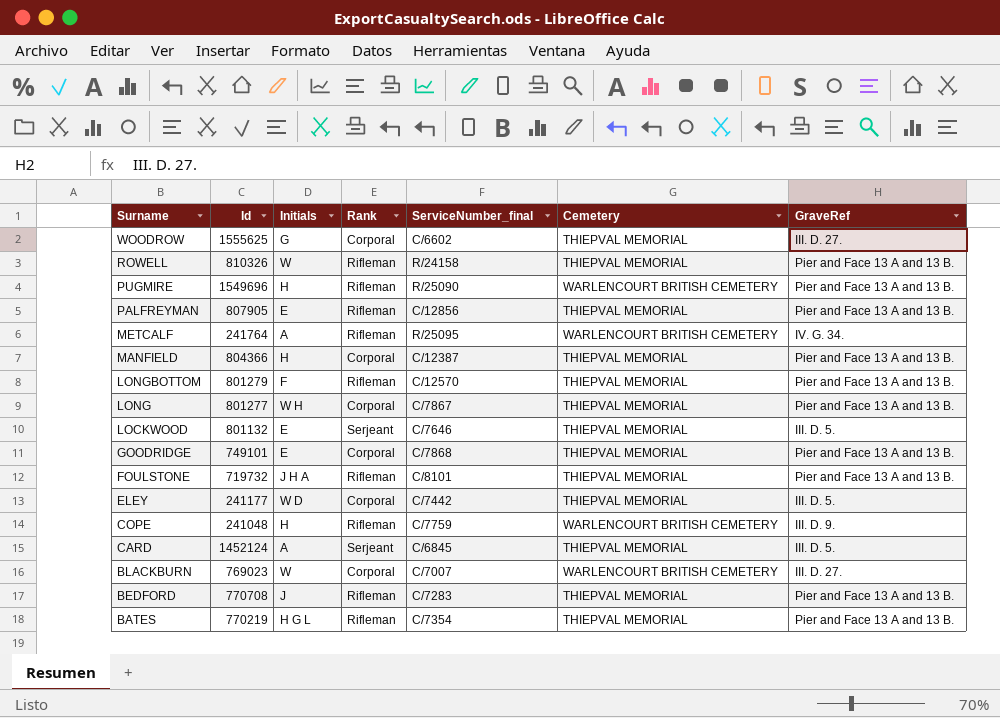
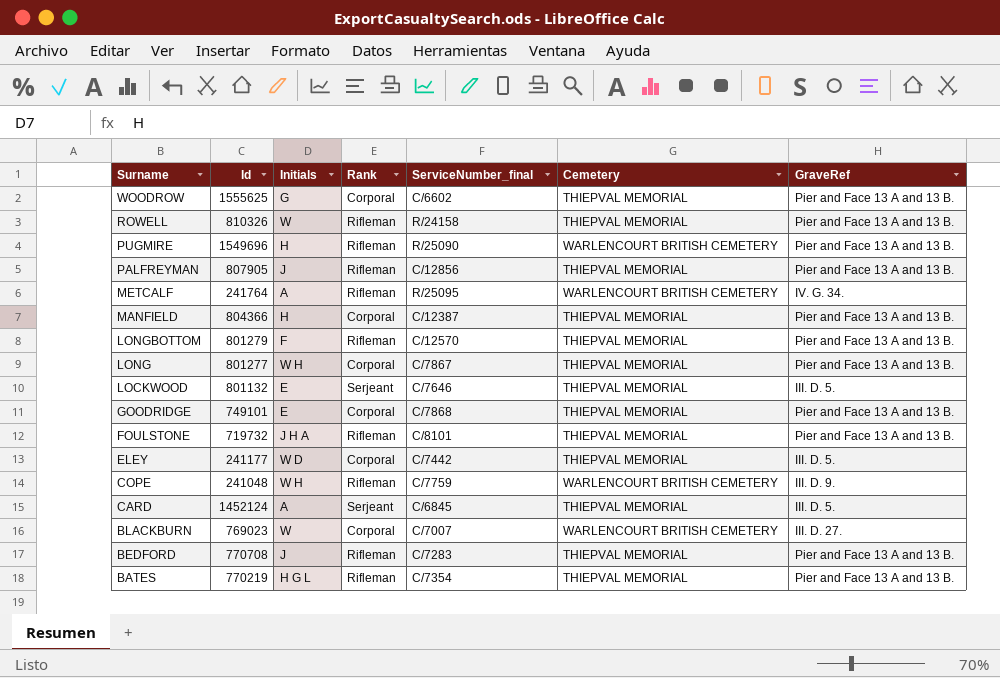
WOODROW | GraveRef: III. D. 27. -> Pier and Face 13 A and 13 B.
PALFREYMAN | Initials: E -> J
COPE | Initials: H -> W H

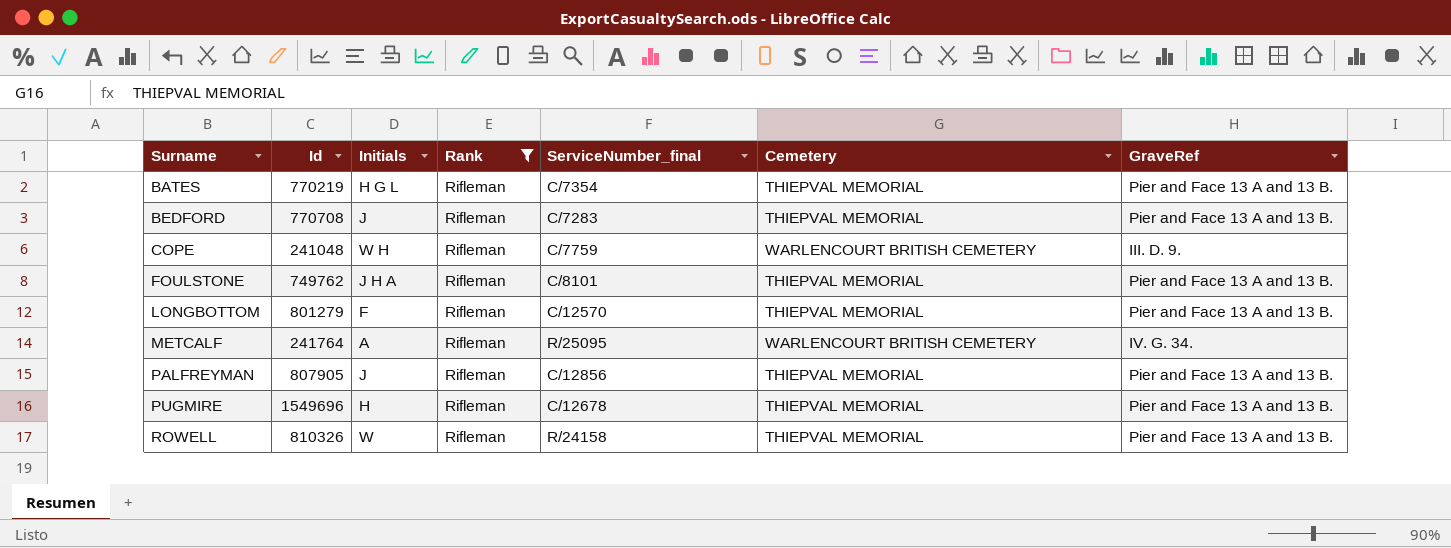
filter: none -> Rank = Rifleman
row order: Surname descending -> Surname ascending
FOULSTONE | Id: 719732 -> 749762
PUGMIRE | ServiceNumber_final: R/25090 -> C/12678
PUGMIRE | Cemetery: WARLENCOURT BRITISH CEMETERY -> THIEPVAL MEMORIAL

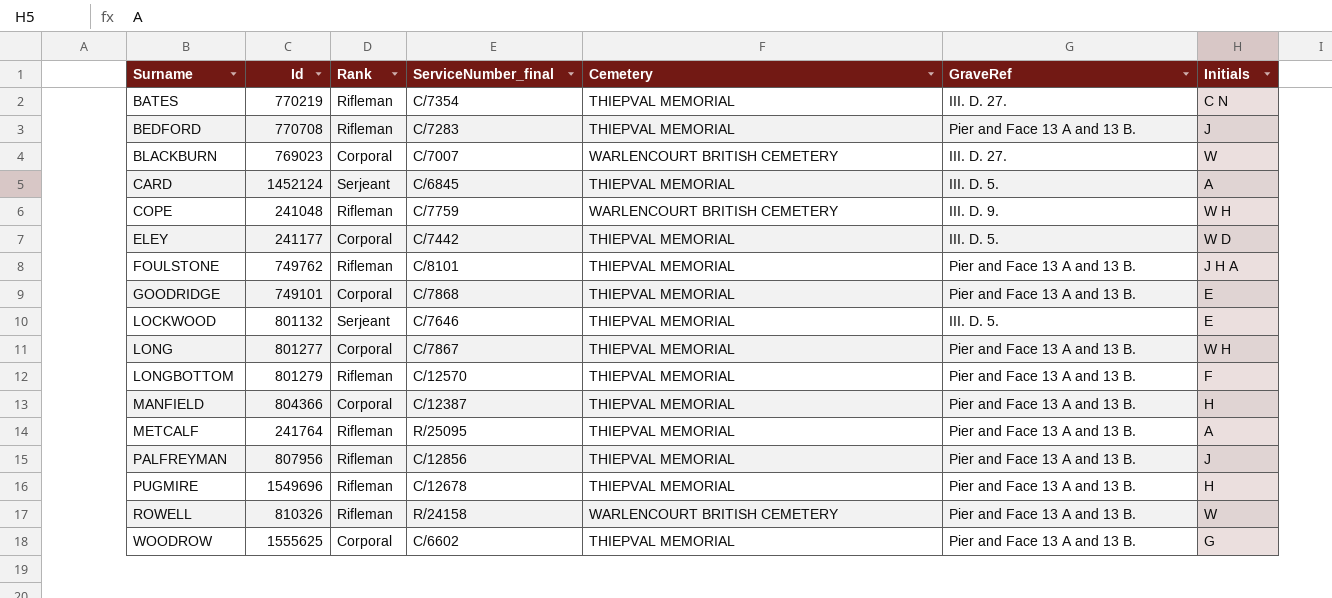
filter: Rank = Rifleman -> none
column Initials | position: 3 -> 7
BATES | GraveRef: Pier and Face 13 A and 13 B. -> III. D. 27.
BATES | Initials: H G L -> C N
METCALF | Cemetery: WARLENCOURT BRITISH CEMETERY -> THIEPVAL MEMORIAL
METCALF | GraveRef: IV. G. 34. -> Pier and Face 13 A and 13 B.
PALFREYMAN | Id: 807905 -> 807956
ROWELL | Cemetery: THIEPVAL MEMORIAL -> WARLENCOURT BRITISH CEMETERY

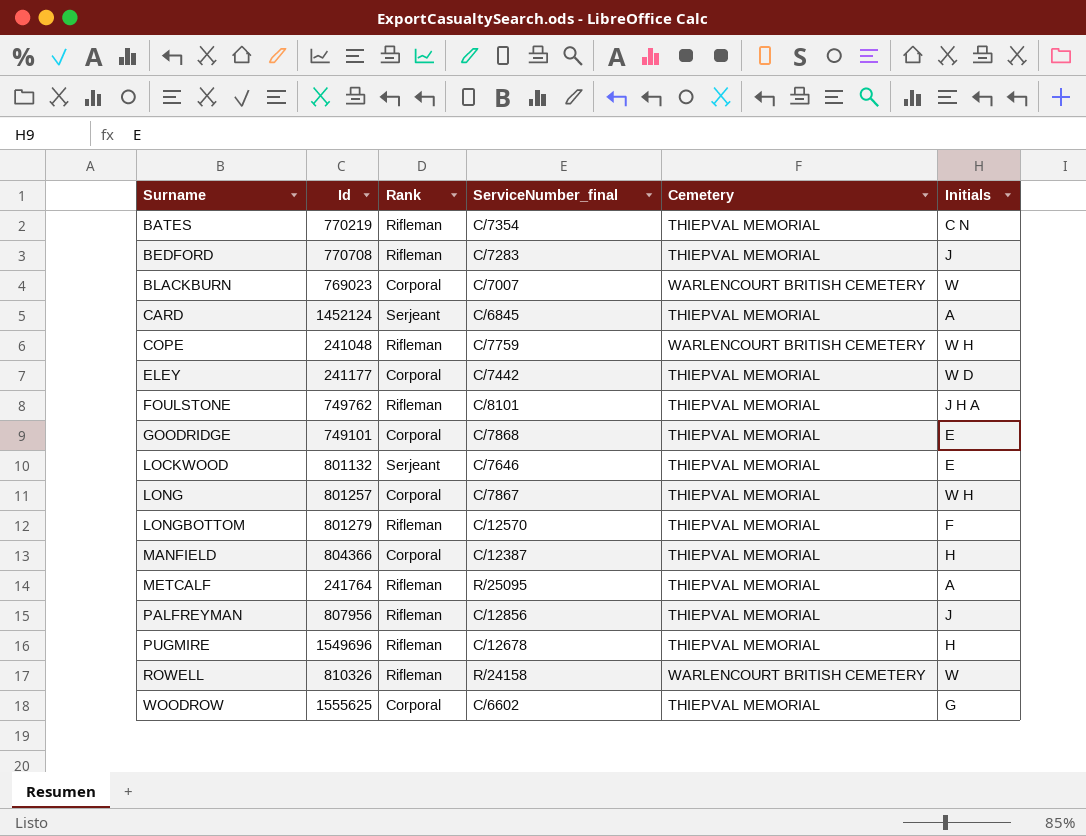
column GraveRef | position: 6 -> none
LONG | Id: 801277 -> 801257

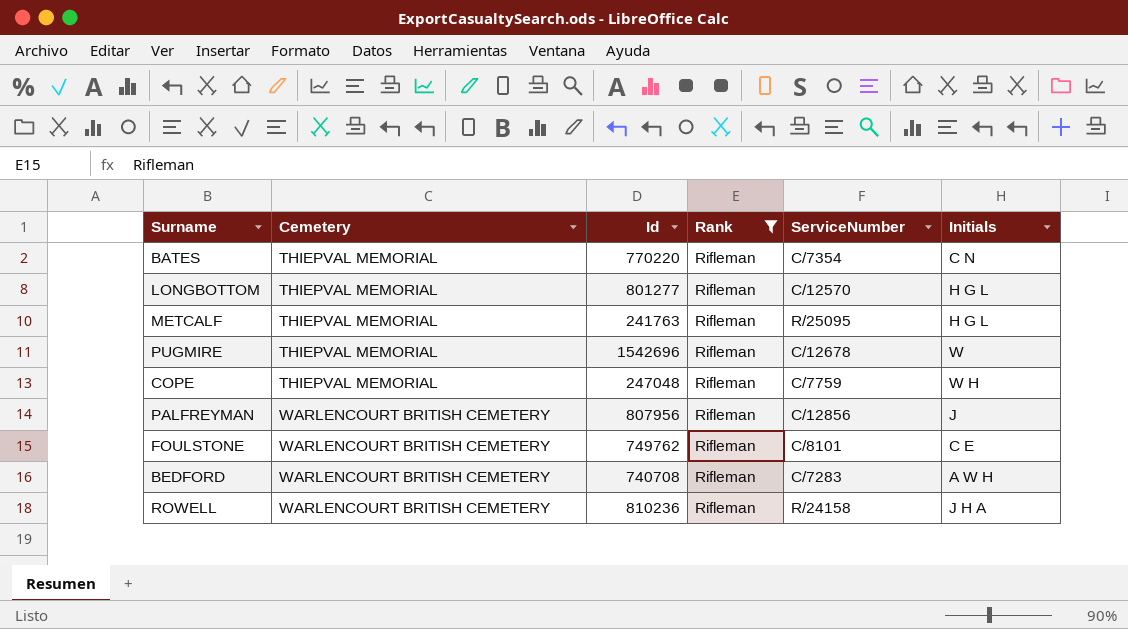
filter: none -> Rank = Rifleman
row order: Surname ascending -> Cemetery ascending
column Cemetery | position: 5 -> 2
column name: ServiceNumber_final -> ServiceNumber
BATES | Id: 770219 -> 770220
LONGBOTTOM | Id: 801279 -> 801277
LONGBOTTOM | Initials: F -> H G L
METCALF | Id: 241764 -> 241763
METCALF | Initials: A -> H G L
PUGMIRE | Id: 1549696 -> 1542696
PUGMIRE | Initials: H -> W
COPE | Cemetery: WARLENCOURT BRITISH CEMETERY -> THIEPVAL MEMORIAL
COPE | Id: 241048 -> 247048
PALFREYMAN | Cemetery: THIEPVAL MEMORIAL -> WARLENCOURT BRITISH CEMETERY
FOULSTONE | Cemetery: THIEPVAL MEMORIAL -> WARLENCOURT BRITISH CEMETERY
FOULSTONE | Initials: J H A -> C E
BEDFORD | Cemetery: THIEPVAL MEMORIAL -> WARLENCOURT BRITISH CEMETERY
BEDFORD | Id: 770708 -> 740708
BEDFORD | Initials: J -> A W H
ROWELL | Id: 810326 -> 810236
ROWELL | Initials: W -> J H A

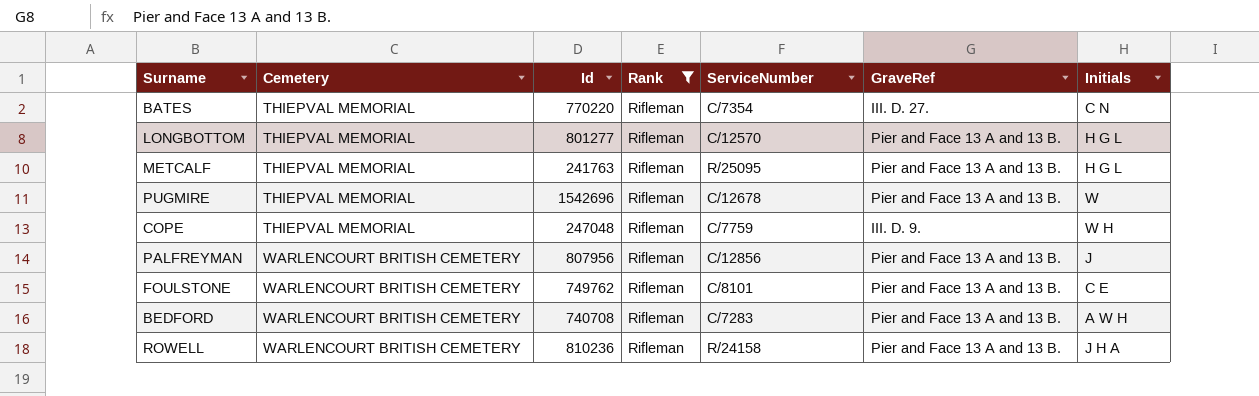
column GraveRef | position: none -> 6

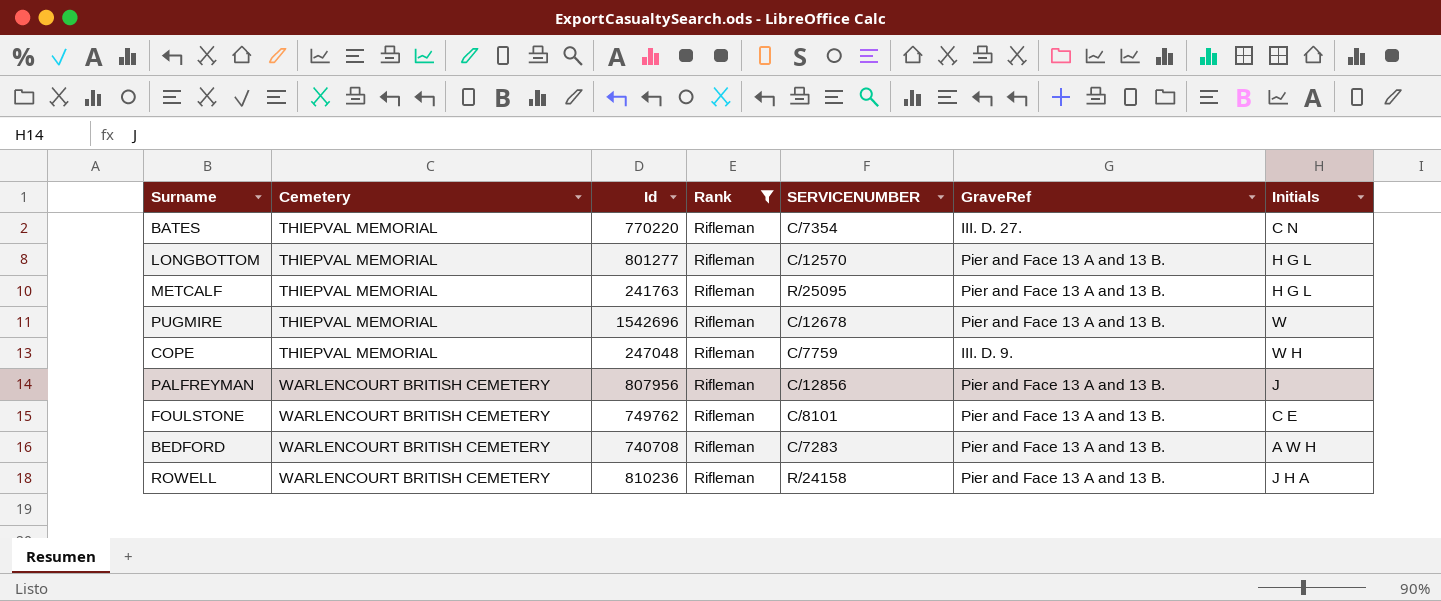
column name: ServiceNumber -> SERVICENUMBER

